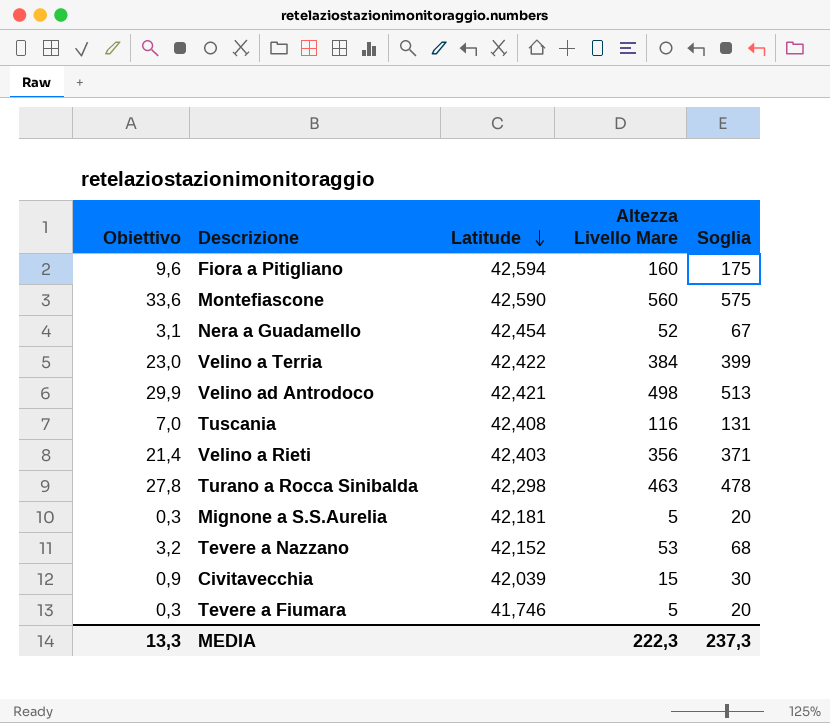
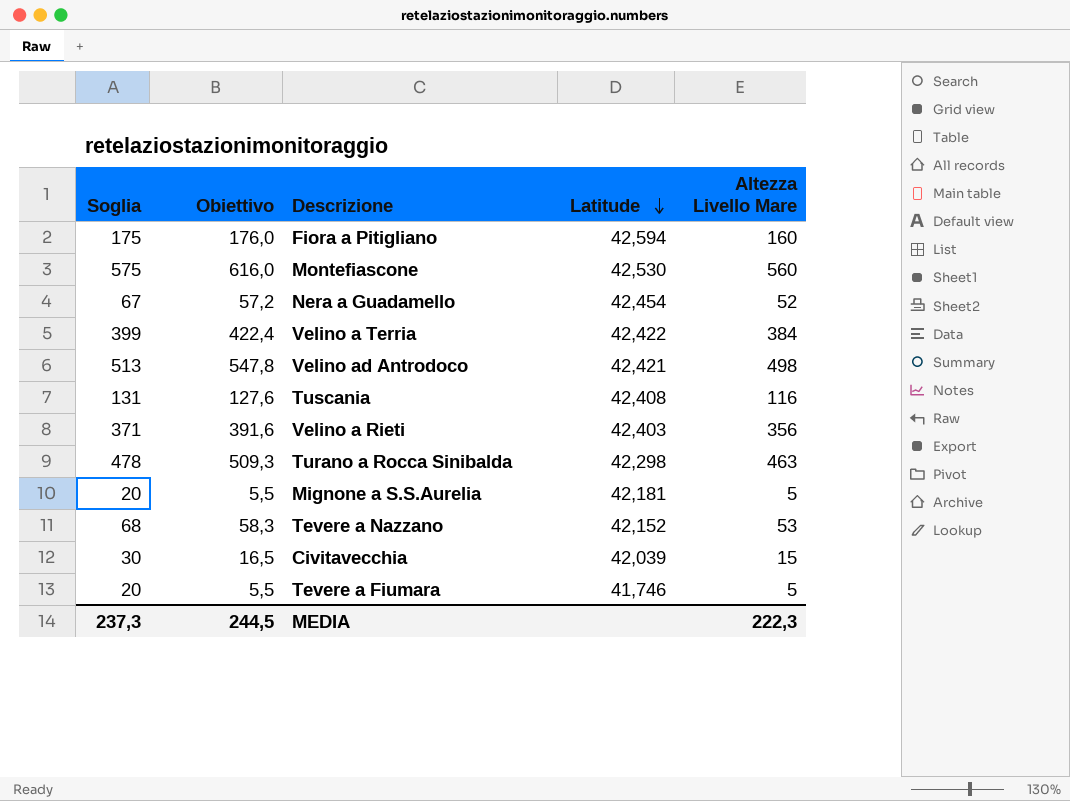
column Soglia | position: 5 -> 1
column Obiettivo | formula: [Altezza Livello Mare] * 0,06 -> [Altezza Livello Mare] * 1,1
Montefiascone | Latitude: 42,590 -> 42,530
MEDIA | Obiettivo: 13,3 -> 244,5

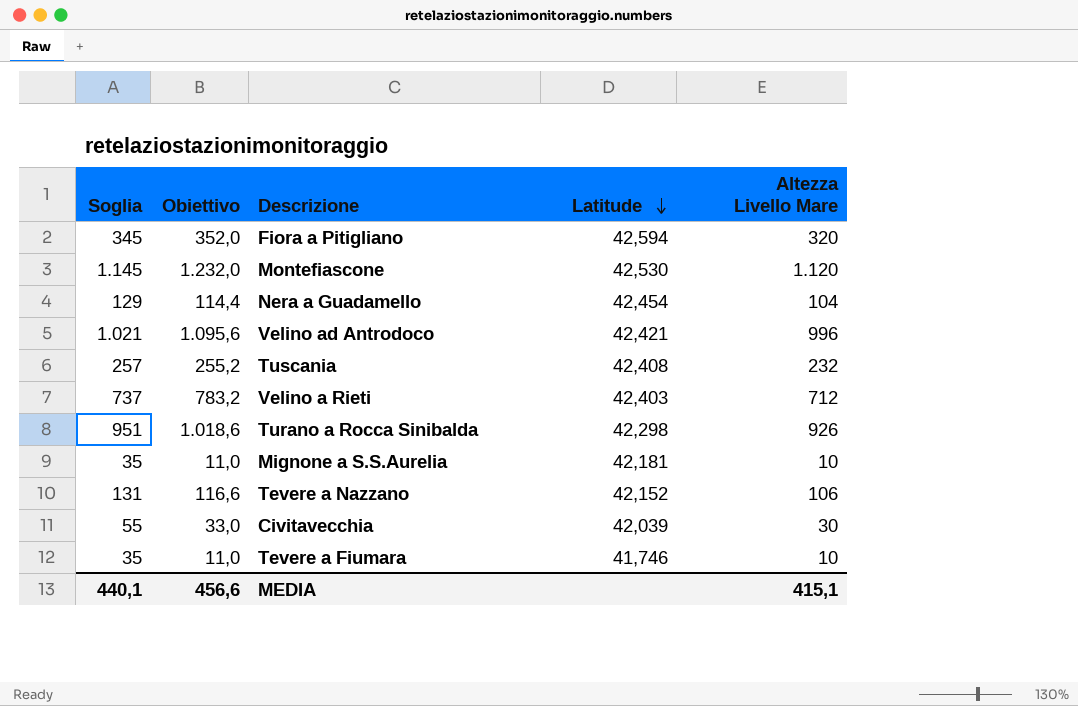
column Soglia | formula: [Altezza Livello Mare] + 15 -> [Altezza Livello Mare] + 25
row Velino a Terria: 399 | 422,4 | 42,422 | 384 -> none
Fiora a Pitigliano | Obiettivo: 176,0 -> 352,0
Fiora a Pitigliano | Altezza Livello Mare: 160 -> 320
Montefiascone | Obiettivo: 616,0 -> 1.232,0
Montefiascone | Altezza Livello Mare: 560 -> 1.120
Nera a Guadamello | Obiettivo: 57,2 -> 114,4
Nera a Guadamello | Altezza Livello Mare: 52 -> 104
Velino ad Antrodoco | Obiettivo: 547,8 -> 1.095,6
Velino ad Antrodoco | Altezza Livello Mare: 498 -> 996
Tuscania | Obiettivo: 127,6 -> 255,2
Tuscania | Altezza Livello Mare: 116 -> 232
Velino a Rieti | Obiettivo: 391,6 -> 783,2
Velino a Rieti | Altezza Livello Mare: 356 -> 712
Turano a Rocca Sinibalda | Obiettivo: 509,3 -> 1.018,6
Turano a Rocca Sinibalda | Altezza Livello Mare: 463 -> 926
Mignone a S.S.Aurelia | Obiettivo: 5,5 -> 11,0
Mignone a S.S.Aurelia | Altezza Livello Mare: 5 -> 10
Tevere a Nazzano | Obiettivo: 58,3 -> 116,6
Tevere a Nazzano | Altezza Livello Mare: 53 -> 106
Civitavecchia | Obiettivo: 16,5 -> 33,0
Civitavecchia | Altezza Livello Mare: 15 -> 30
Tevere a Fiumara | Obiettivo: 5,5 -> 11,0
Tevere a Fiumara | Altezza Livello Mare: 5 -> 10
MEDIA | Soglia: 237,3 -> 440,1
MEDIA | Obiettivo: 244,5 -> 456,6
MEDIA | Altezza Livello Mare: 222,3 -> 415,1

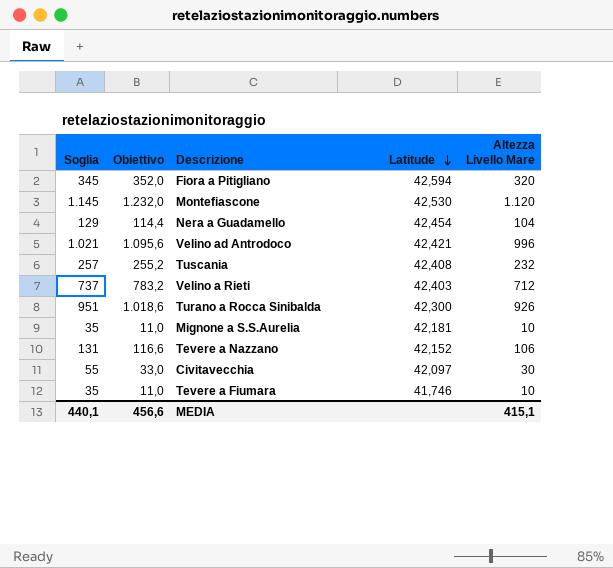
Turano a Rocca Sinibalda | Latitude: 42,298 -> 42,300
Civitavecchia | Latitude: 42,039 -> 42,097

